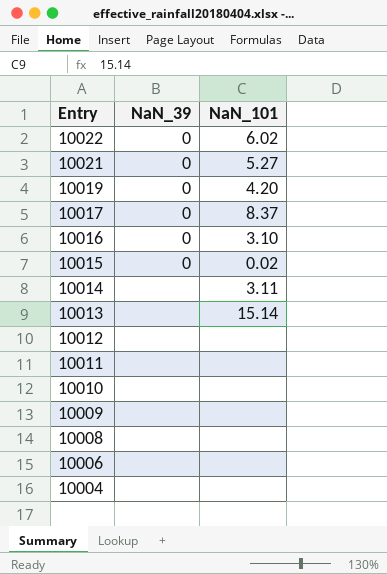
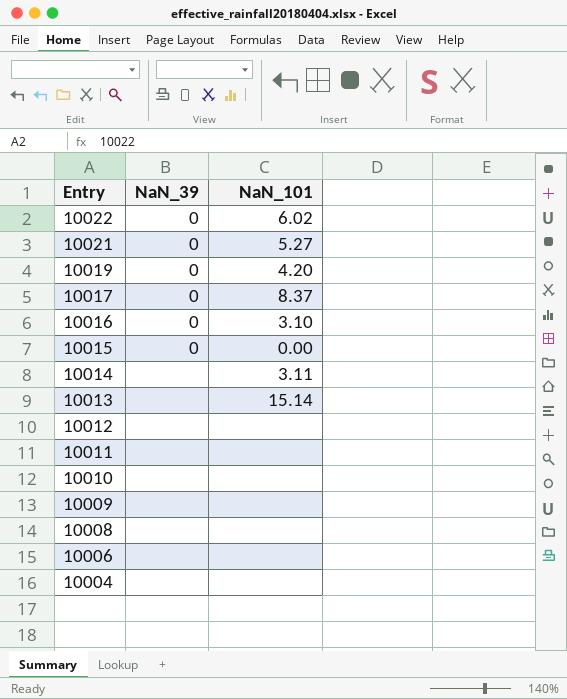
10015 | NaN_101: 0.02 -> 0.00

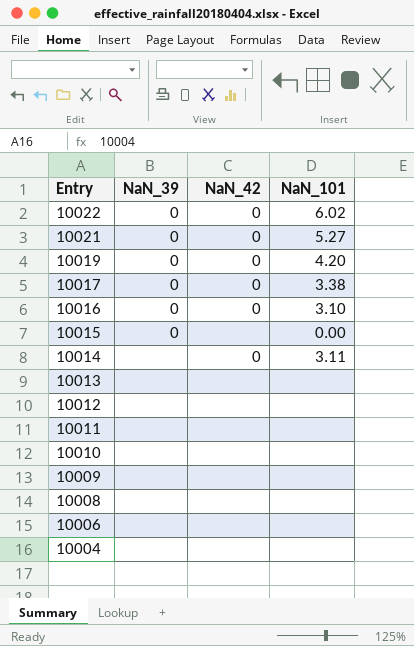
column NaN_42 | position: none -> 3
10017 | NaN_101: 8.37 -> 3.38
10013 | NaN_101: 15.14 -> none

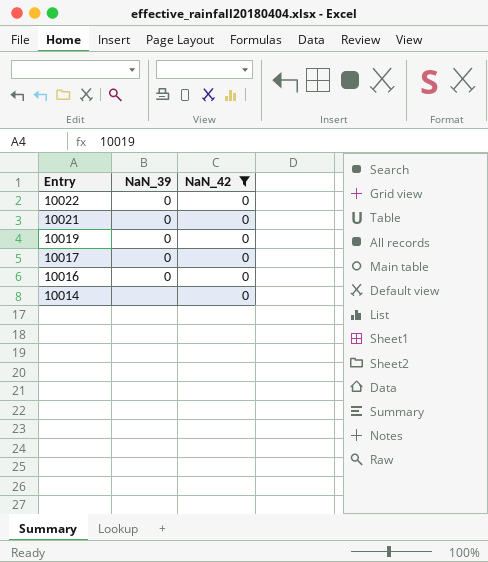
filter: none -> NaN_42 = 0
column NaN_101 | position: 4 -> none

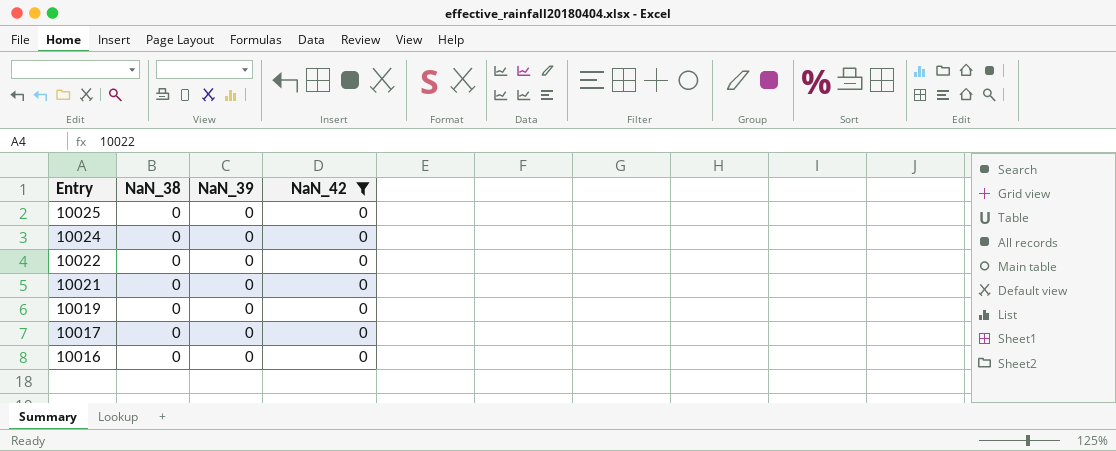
column NaN_38 | position: none -> 2
row 10014: none | 0 -> none
row 10025: none -> 0 | 0 | 0
row 10024: none -> 0 | 0 | 0

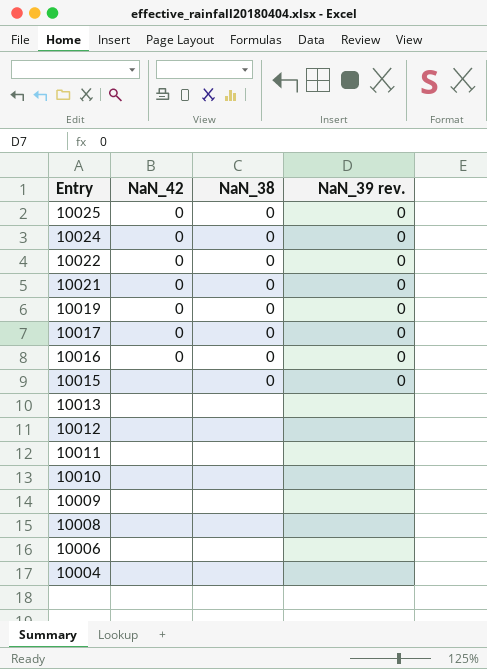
filter: NaN_42 = 0 -> none
column NaN_42 | position: 4 -> 2
column name: NaN_39 -> NaN_39 rev.

